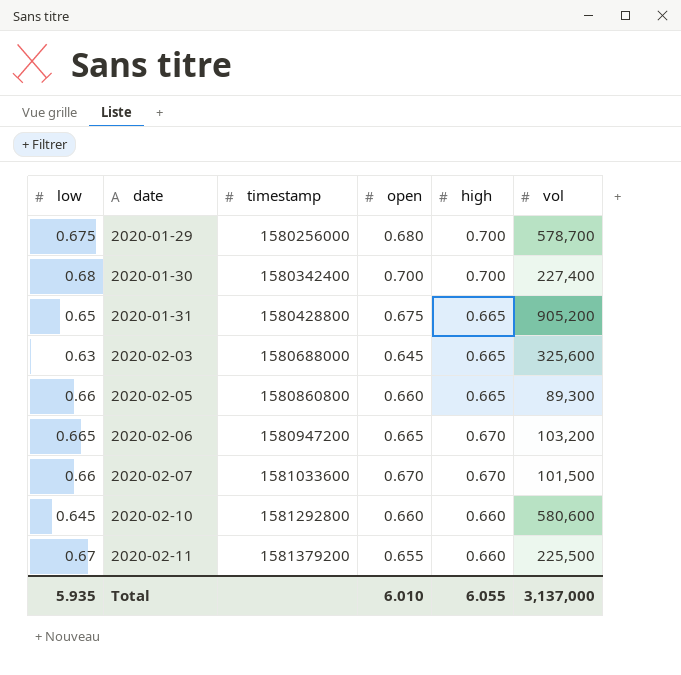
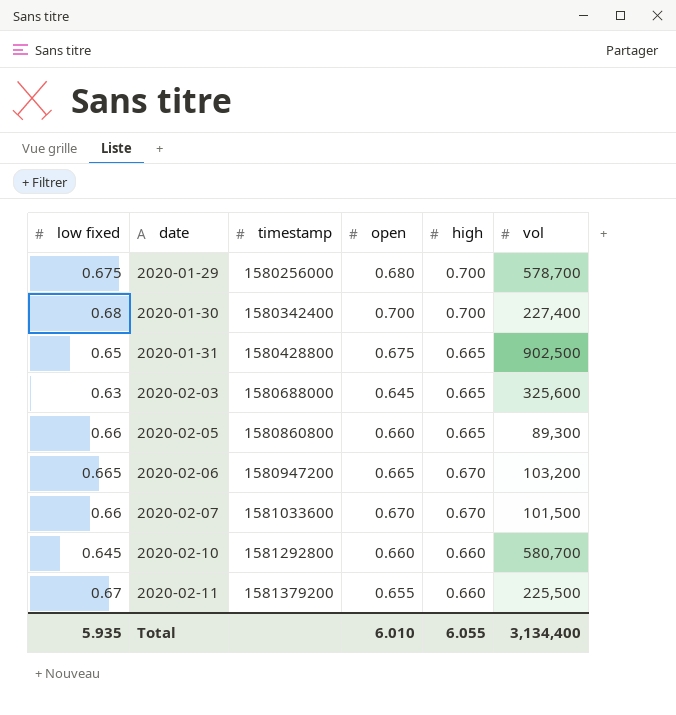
column name: low -> low fixed
2020-01-31 | vol: 905,200 -> 902,500
2020-02-10 | vol: 580,600 -> 580,700
Total | vol: 3,137,000 -> 3,134,400

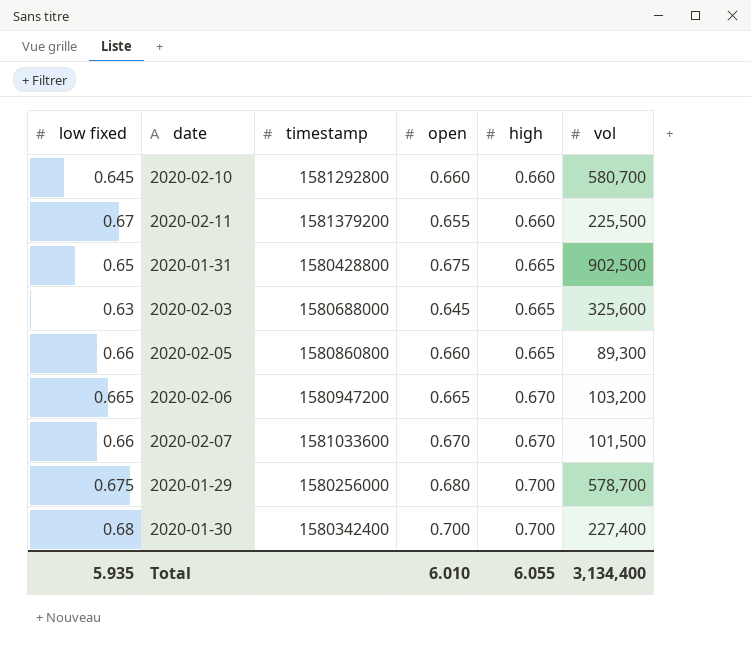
row order: date ascending -> high ascending

